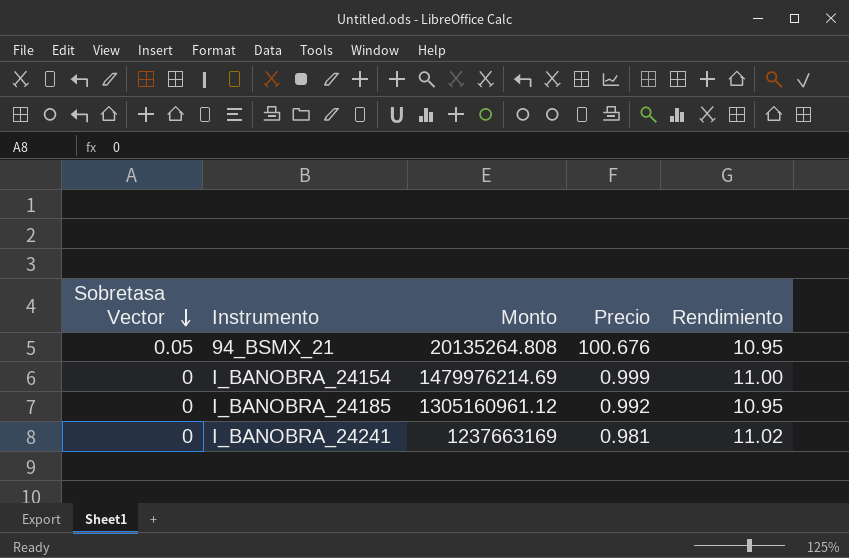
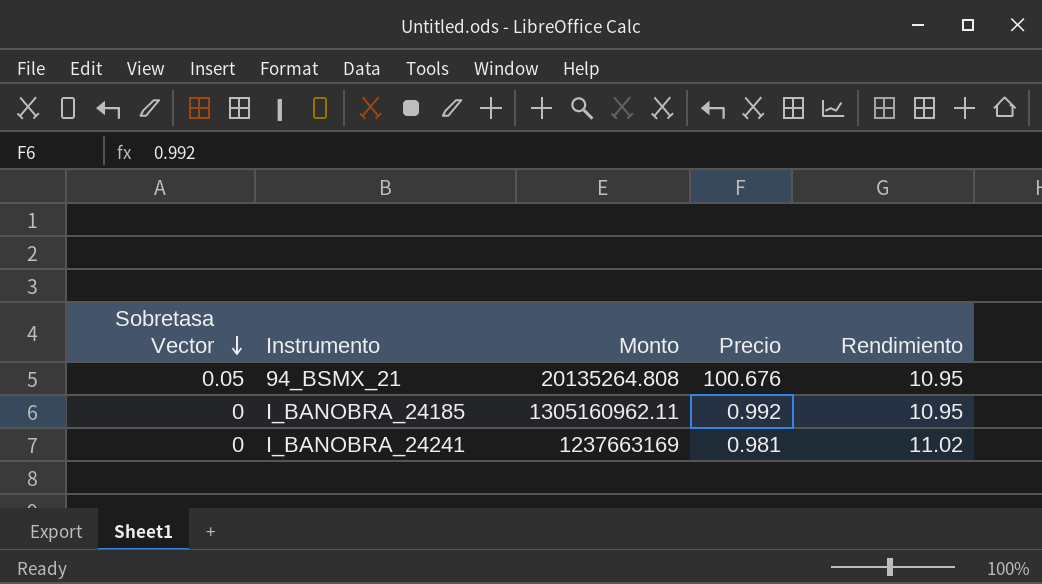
row I_BANOBRA_24154: 0 | 1479976214.69 | 0.999 | 11.00 -> none
I_BANOBRA_24185 | Monto: 1305160961.12 -> 1305160962.11

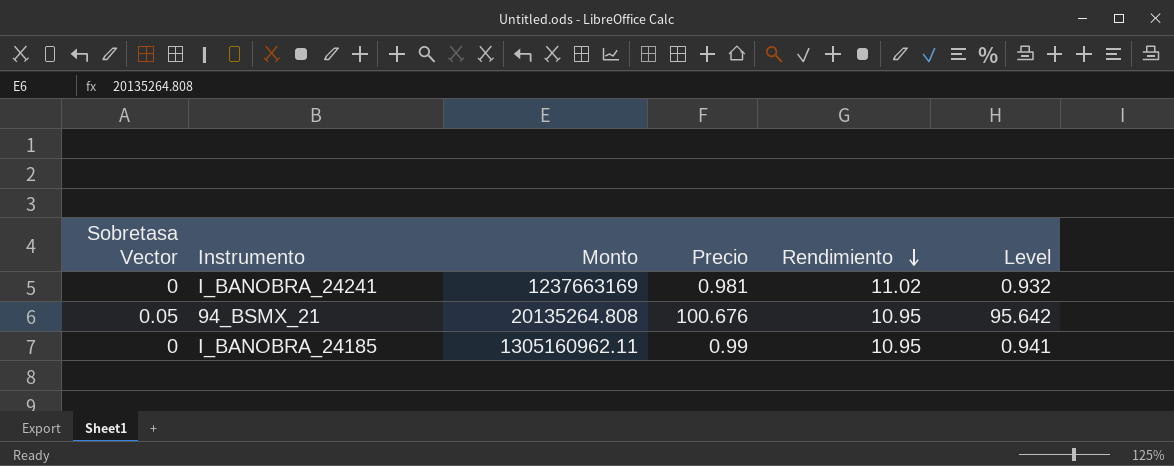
row order: Sobretasa Vector descending -> Rendimiento descending
column Level | formula: none -> [Precio] * 0.95
I_BANOBRA_24185 | Precio: 0.992 -> 0.99

